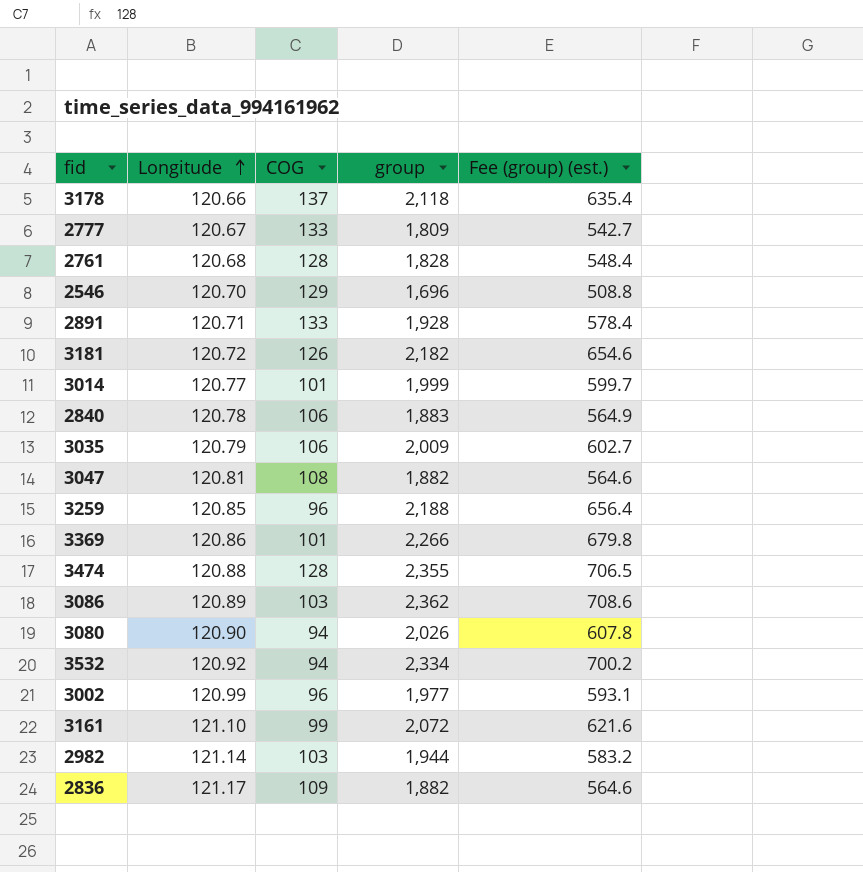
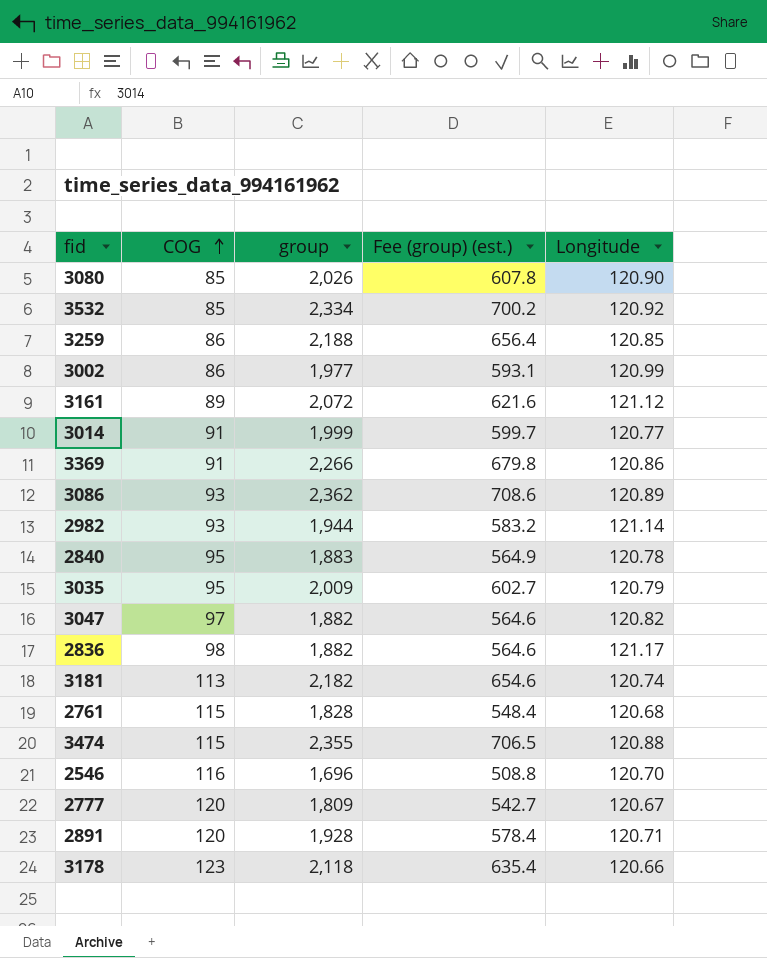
row order: Longitude ascending -> COG ascending
column Longitude | position: 2 -> 5
3080 | COG: 94 -> 85
3532 | COG: 94 -> 85
3259 | COG: 96 -> 86
3002 | COG: 96 -> 86
3161 | COG: 99 -> 89
3161 | Longitude: 121.10 -> 121.12
3014 | COG: 101 -> 91
3369 | COG: 101 -> 91
3086 | COG: 103 -> 93
2982 | COG: 103 -> 93
2840 | COG: 106 -> 95
3035 | COG: 106 -> 95
3047 | COG: 108 -> 97
3047 | Longitude: 120.81 -> 120.82
2836 | COG: 109 -> 98
3181 | COG: 126 -> 113
3181 | Longitude: 120.72 -> 120.74
2761 | COG: 128 -> 115
3474 | COG: 128 -> 115
2546 | COG: 129 -> 116
2777 | COG: 133 -> 120
2891 | COG: 133 -> 120
3178 | COG: 137 -> 123

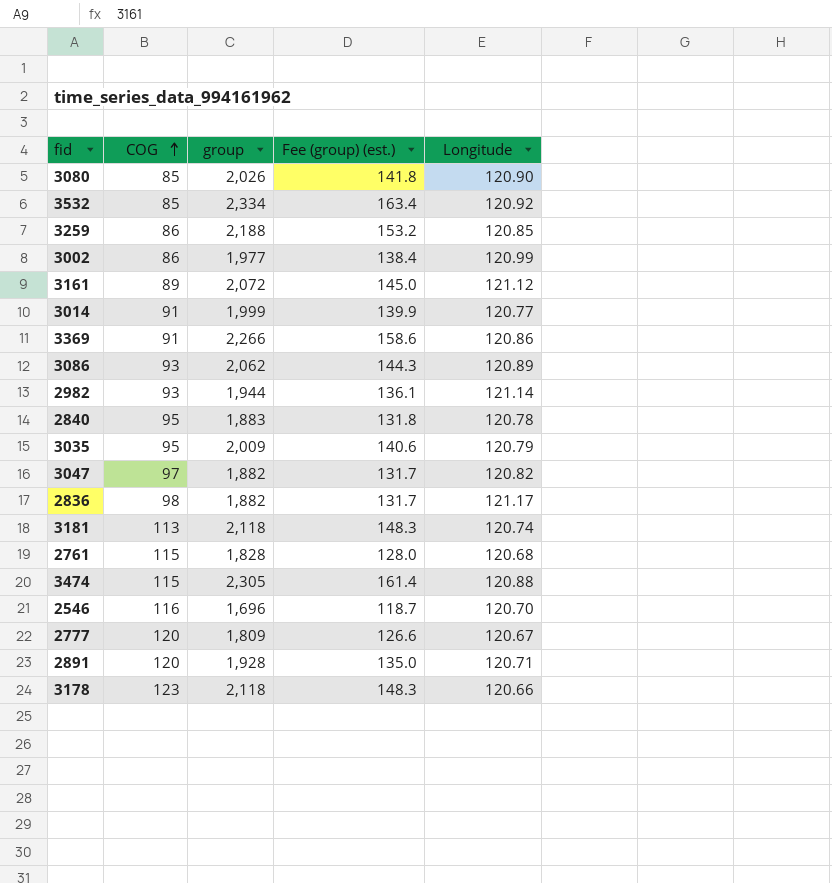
column Fee (group) (est.) | formula: [group] * 0.3 -> [group] * 0.07
3086 | group: 2,362 -> 2,062
3181 | group: 2,182 -> 2,118
3474 | group: 2,355 -> 2,305

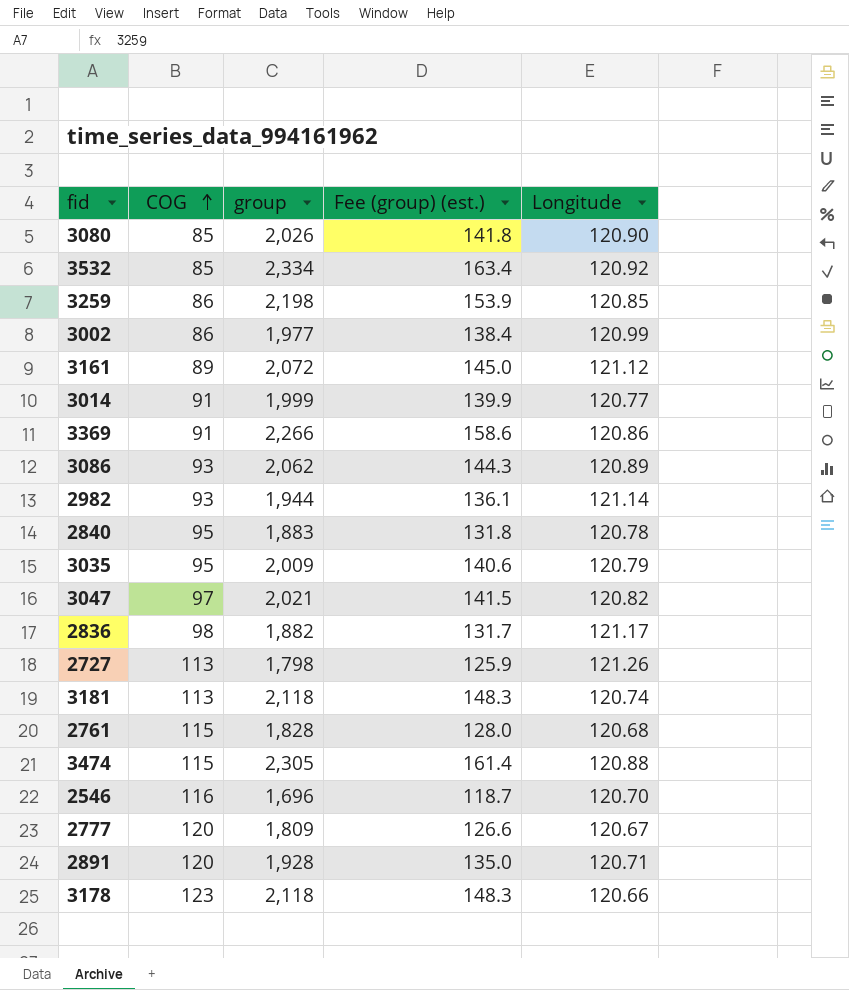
3259 | group: 2,188 -> 2,198
3259 | Fee (group) (est.): 153.2 -> 153.9
3047 | group: 1,882 -> 2,021
3047 | Fee (group) (est.): 131.7 -> 141.5
row 2727: none -> 113 | 1,798 | 125.9 | 121.26

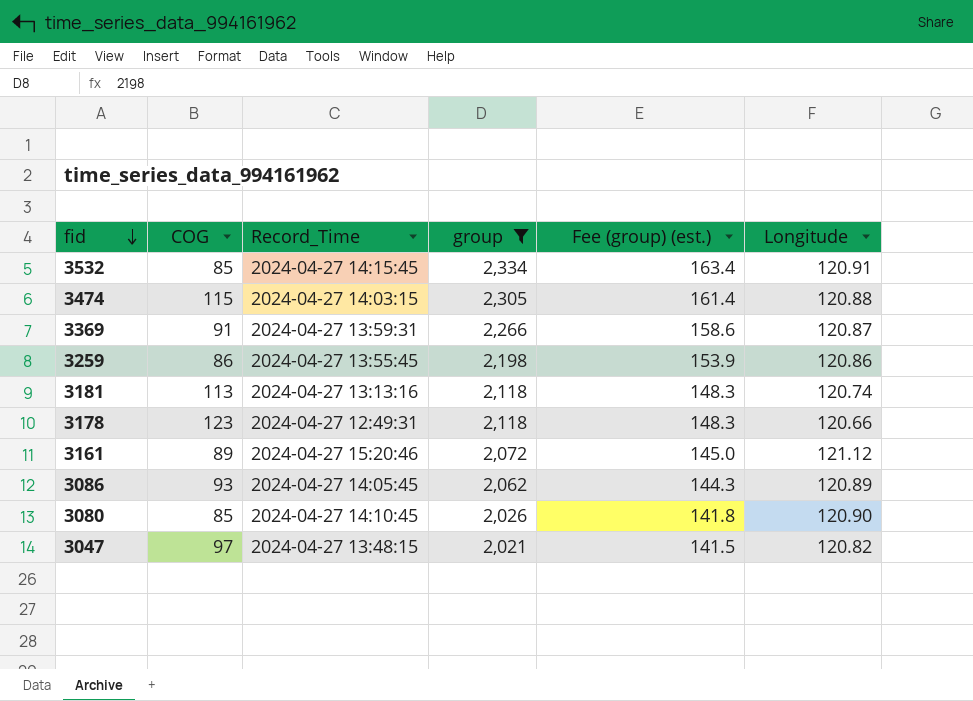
filter: none -> group >= 2,021
row order: COG ascending -> fid descending
column Record_Time | position: none -> 3
3532 | Longitude: 120.92 -> 120.91
3369 | Longitude: 120.86 -> 120.87
3259 | Longitude: 120.85 -> 120.86

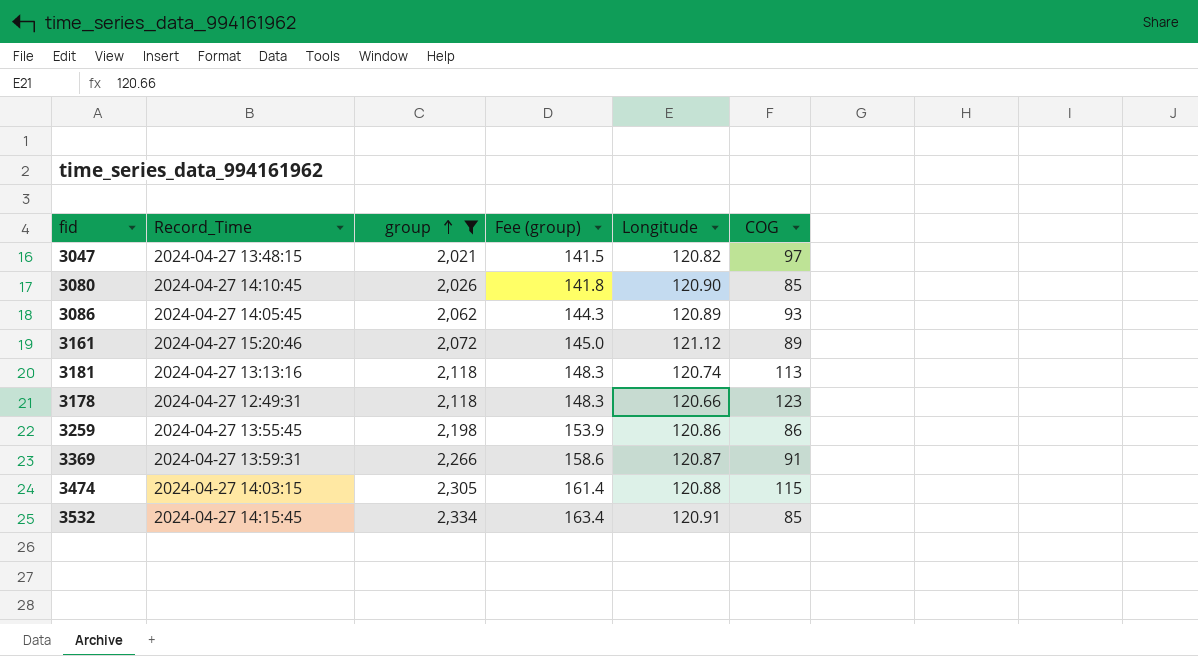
row order: fid descending -> group ascending
column name: Fee (group) (est.) -> Fee (group)
column COG | position: 2 -> 6

